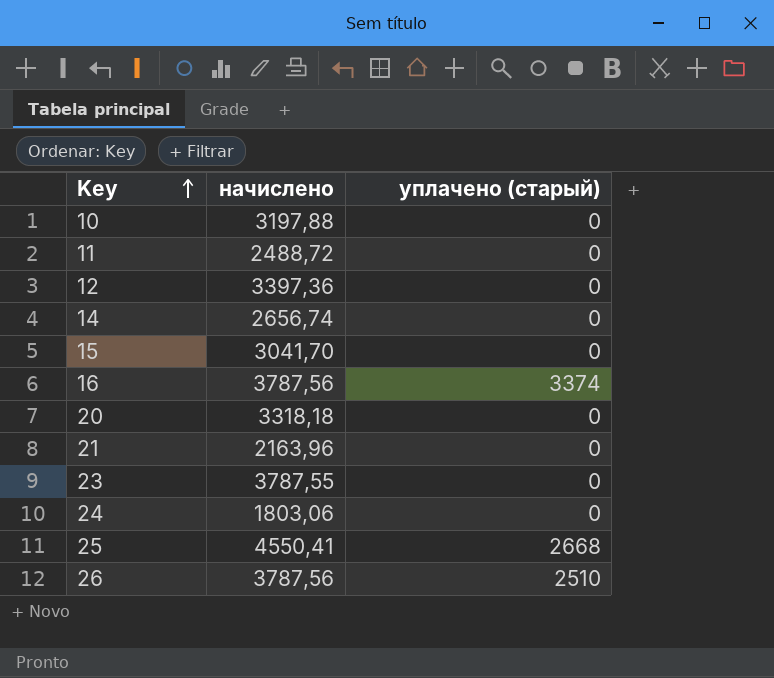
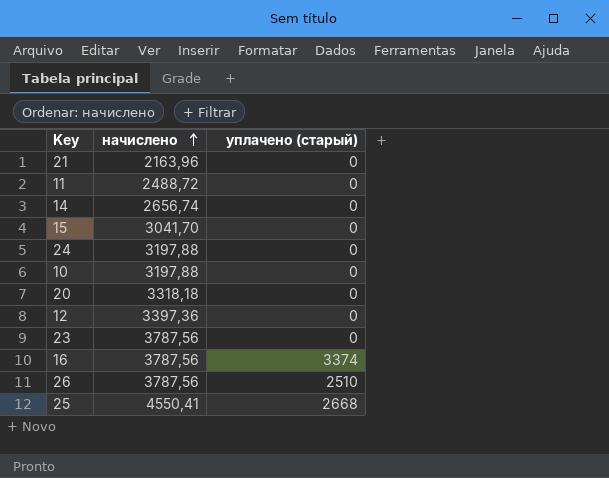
row order: Key ascending -> начислено ascending
24 | начислено: 1803,06 -> 3197,88
23 | начислено: 3787,55 -> 3787,56

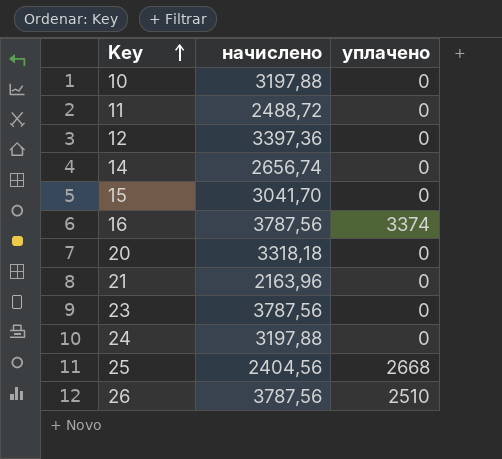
row order: начислено ascending -> Key ascending
column name: уплачено (старый) -> уплачено
25 | начислено: 4550,41 -> 2404,56

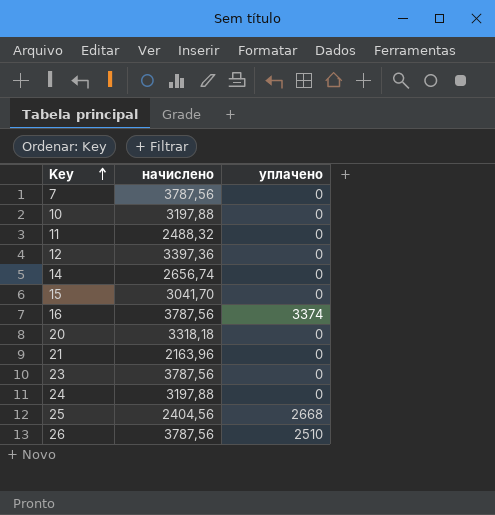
row 7: none -> 3787,56 | 0
11 | начислено: 2488,72 -> 2488,32

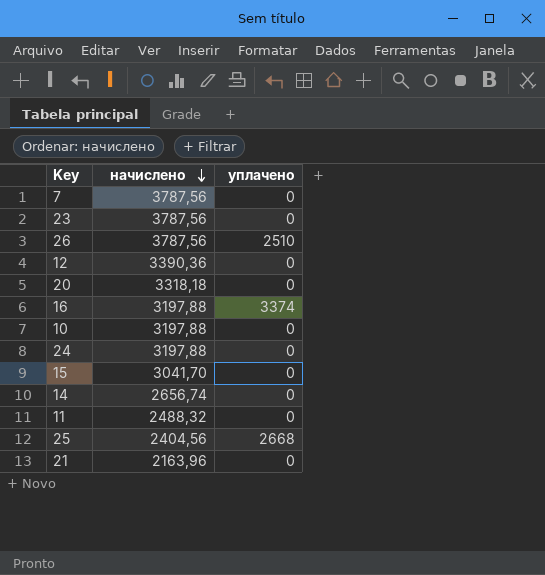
row order: Key ascending -> начислено descending
12 | начислено: 3397,36 -> 3390,36
16 | начислено: 3787,56 -> 3197,88

